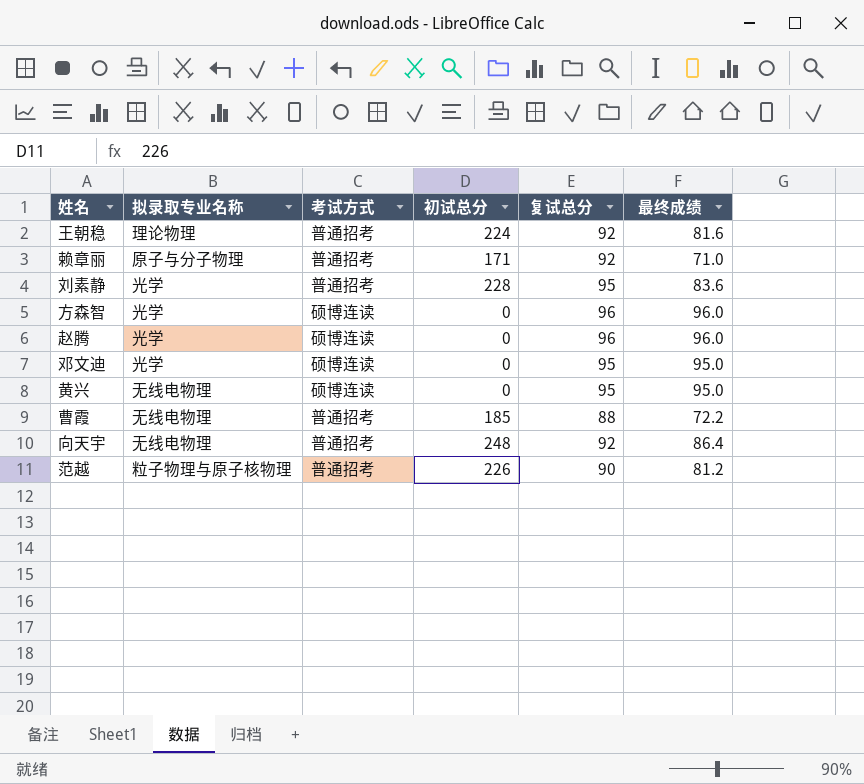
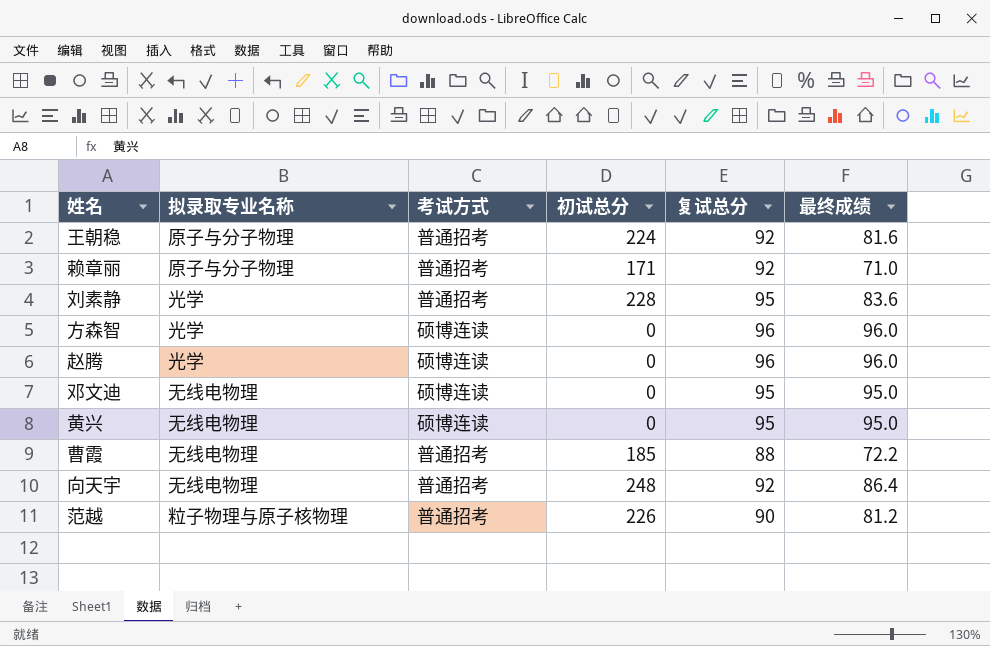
王朝稳 | 拟录取专业名称: 理论物理 -> 原子与分子物理
邓文迪 | 拟录取专业名称: 光学 -> 无线电物理

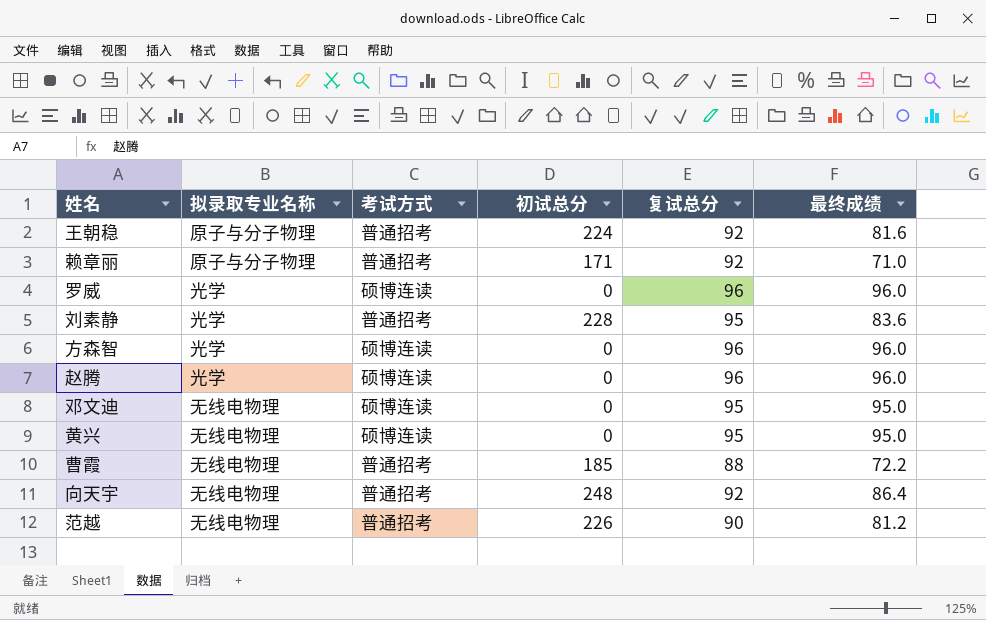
row 罗威: none -> 光学 | 硕博连读 | 0 | 96 | 96.0
范越 | 拟录取专业名称: 粒子物理与原子核物理 -> 无线电物理

